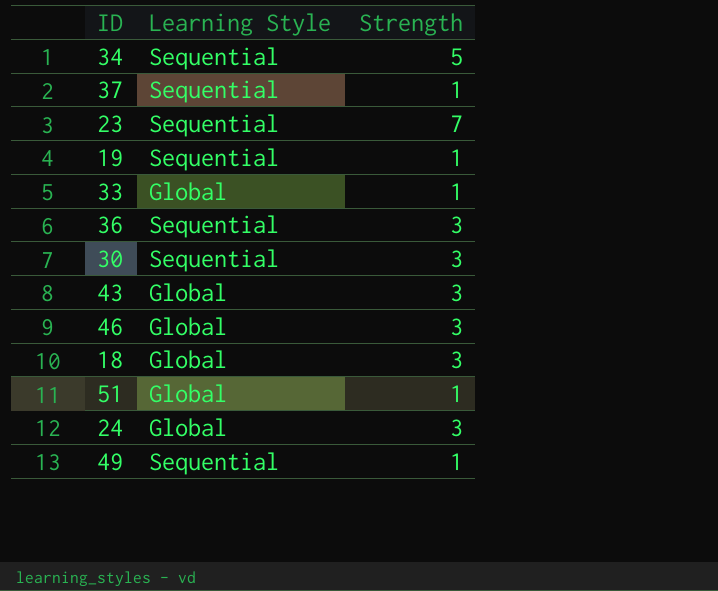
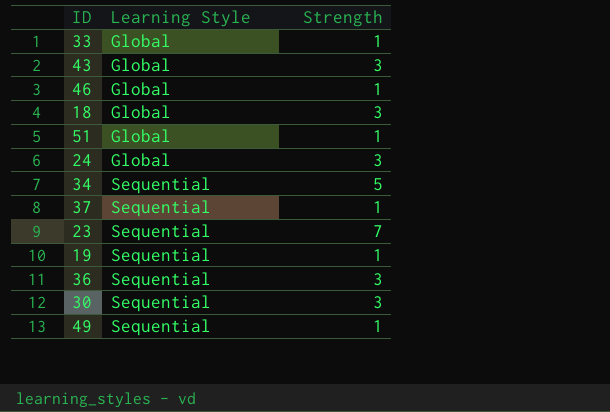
row order: none -> Learning Style ascending
46 | Strength: 3 -> 1

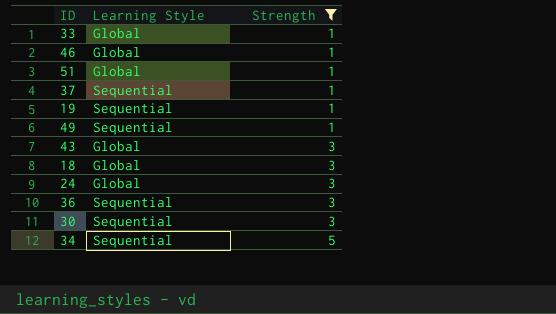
filter: none -> Strength != 7
row order: Learning Style ascending -> Strength ascending

